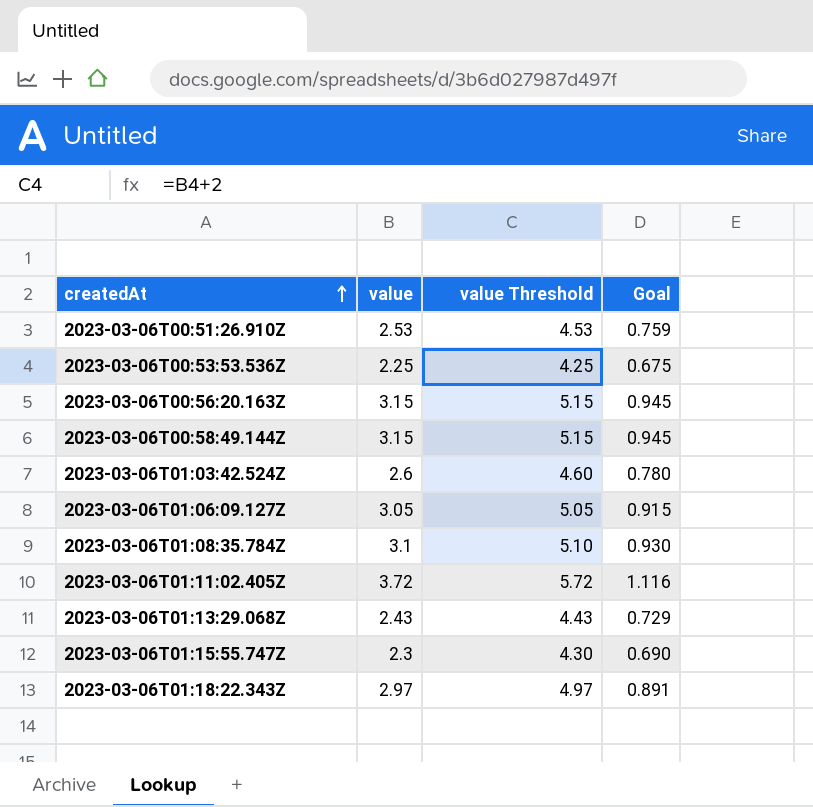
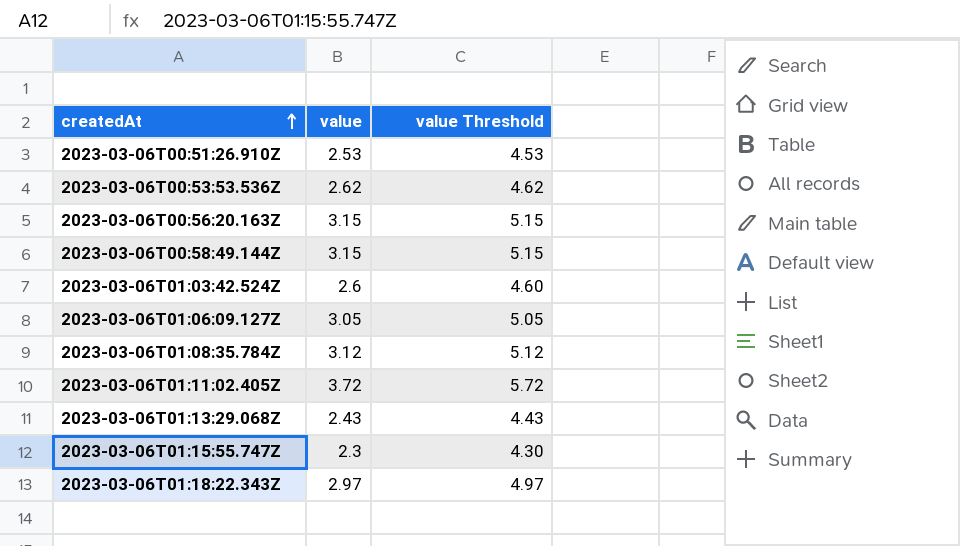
column Goal | formula: [value] * 0.3 -> none
2023-03-06T00:53:53.536Z | value: 2.25 -> 2.62
2023-03-06T00:53:53.536Z | value Threshold: 4.25 -> 4.62
2023-03-06T01:08:35.784Z | value: 3.1 -> 3.12
2023-03-06T01:08:35.784Z | value Threshold: 5.10 -> 5.12

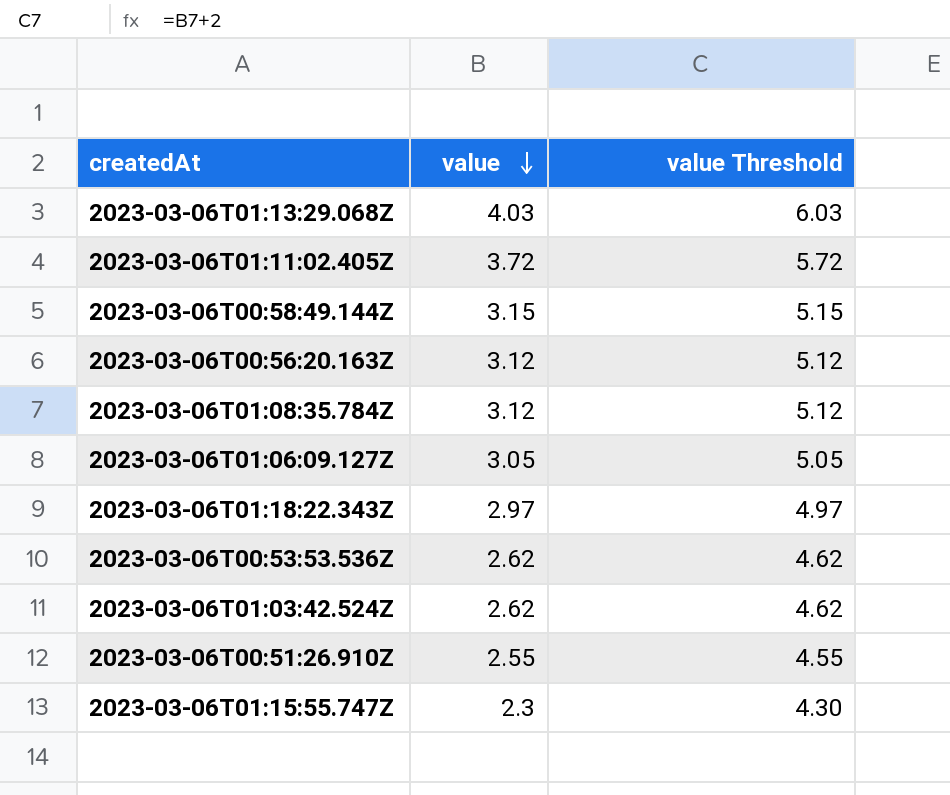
row order: createdAt ascending -> value descending
2023-03-06T01:13:29.068Z | value: 2.43 -> 4.03
2023-03-06T01:13:29.068Z | value Threshold: 4.43 -> 6.03
2023-03-06T00:56:20.163Z | value: 3.15 -> 3.12
2023-03-06T00:56:20.163Z | value Threshold: 5.15 -> 5.12
2023-03-06T01:03:42.524Z | value: 2.6 -> 2.62
2023-03-06T01:03:42.524Z | value Threshold: 4.60 -> 4.62
2023-03-06T00:51:26.910Z | value: 2.53 -> 2.55
2023-03-06T00:51:26.910Z | value Threshold: 4.53 -> 4.55

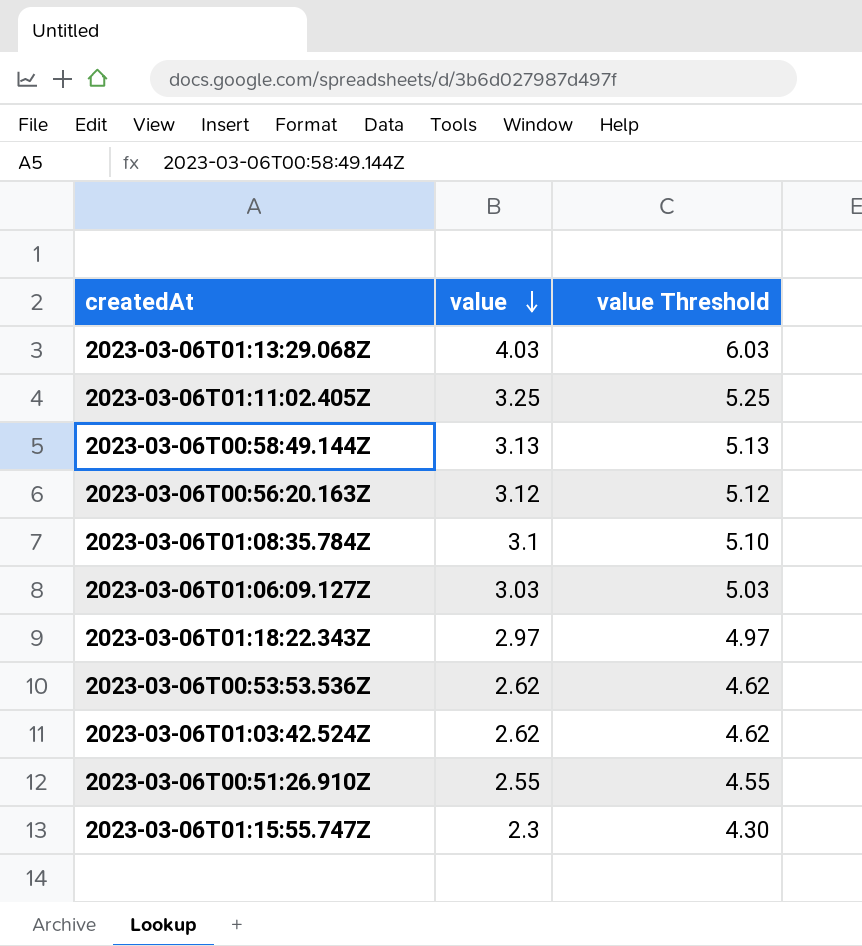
2023-03-06T01:11:02.405Z | value: 3.72 -> 3.25
2023-03-06T01:11:02.405Z | value Threshold: 5.72 -> 5.25
2023-03-06T00:58:49.144Z | value: 3.15 -> 3.13
2023-03-06T00:58:49.144Z | value Threshold: 5.15 -> 5.13
2023-03-06T01:08:35.784Z | value: 3.12 -> 3.1
2023-03-06T01:08:35.784Z | value Threshold: 5.12 -> 5.10
2023-03-06T01:06:09.127Z | value: 3.05 -> 3.03
2023-03-06T01:06:09.127Z | value Threshold: 5.05 -> 5.03

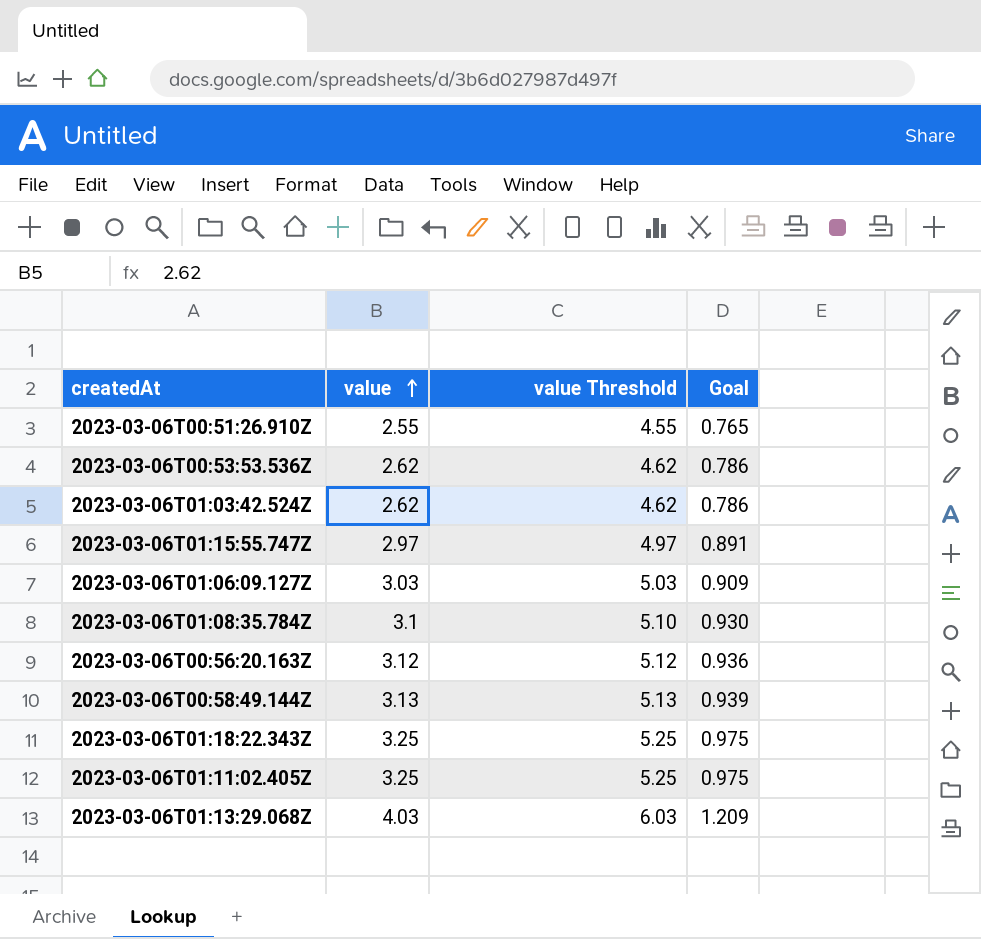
row order: value descending -> value ascending
column Goal | formula: none -> [value] * 0.3
2023-03-06T01:15:55.747Z | value: 2.3 -> 2.97
2023-03-06T01:15:55.747Z | value Threshold: 4.30 -> 4.97
2023-03-06T01:18:22.343Z | value: 2.97 -> 3.25
2023-03-06T01:18:22.343Z | value Threshold: 4.97 -> 5.25

